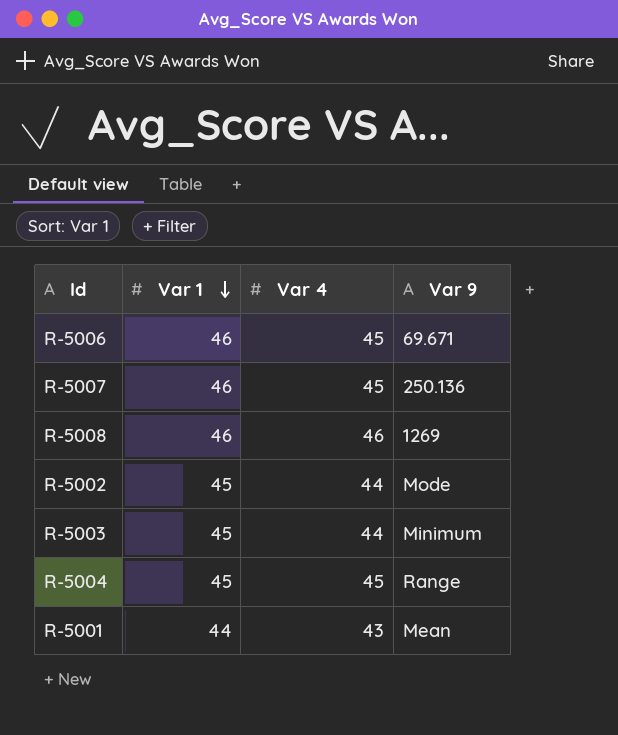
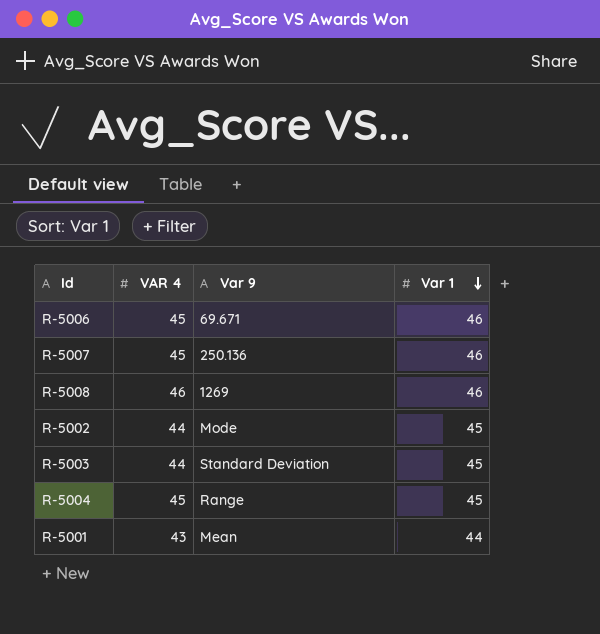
column name: Var 4 -> VAR 4
column Var 1 | position: 2 -> 4
R-5003 | Var 9: Minimum -> Standard Deviation

